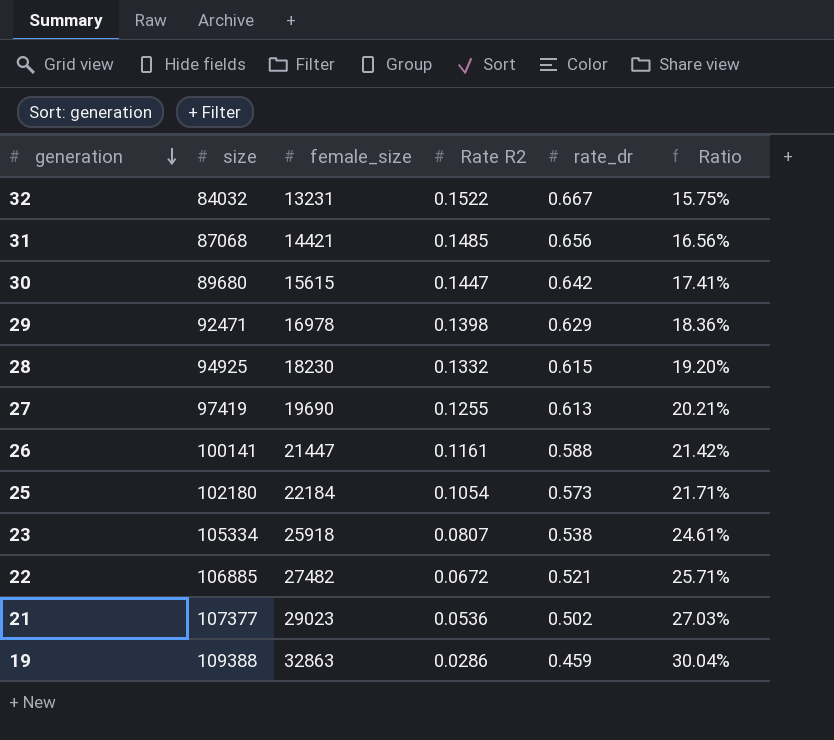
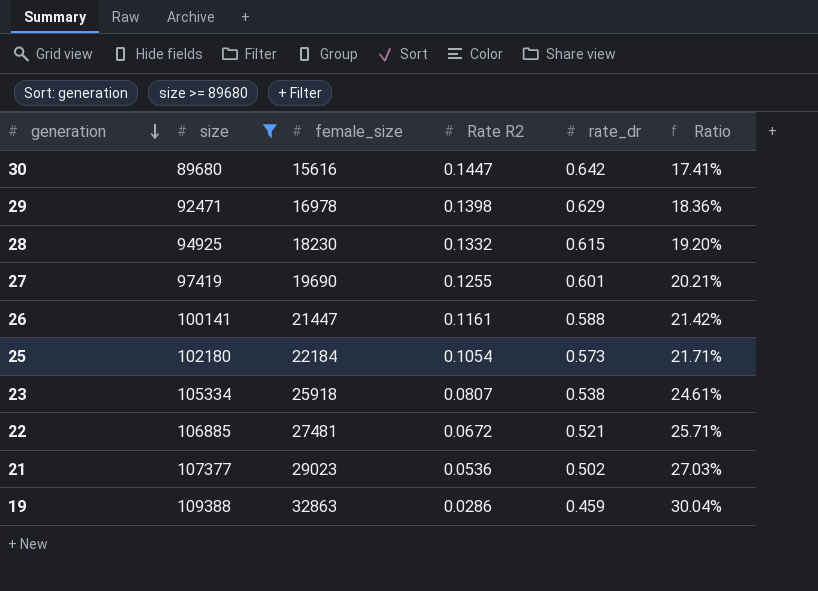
filter: none -> size >= 89680
30 | female_size: 15615 -> 15616
27 | rate_dr: 0.613 -> 0.601
22 | female_size: 27482 -> 27481

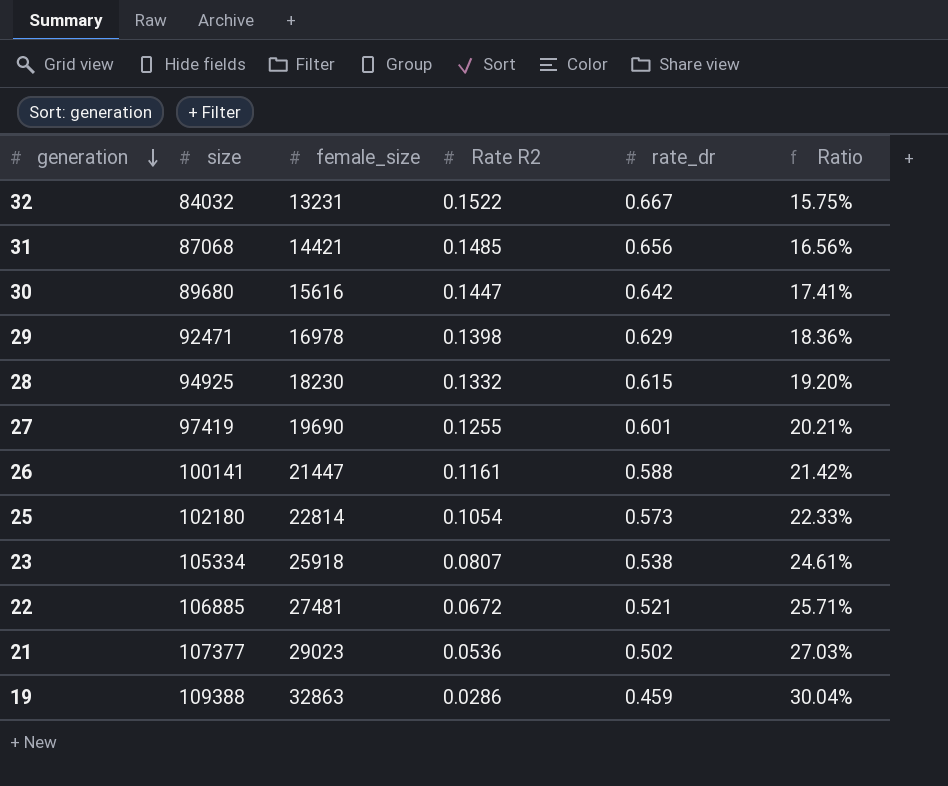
filter: size >= 89680 -> none
25 | female_size: 22184 -> 22814
25 | Ratio: 21.71% -> 22.33%

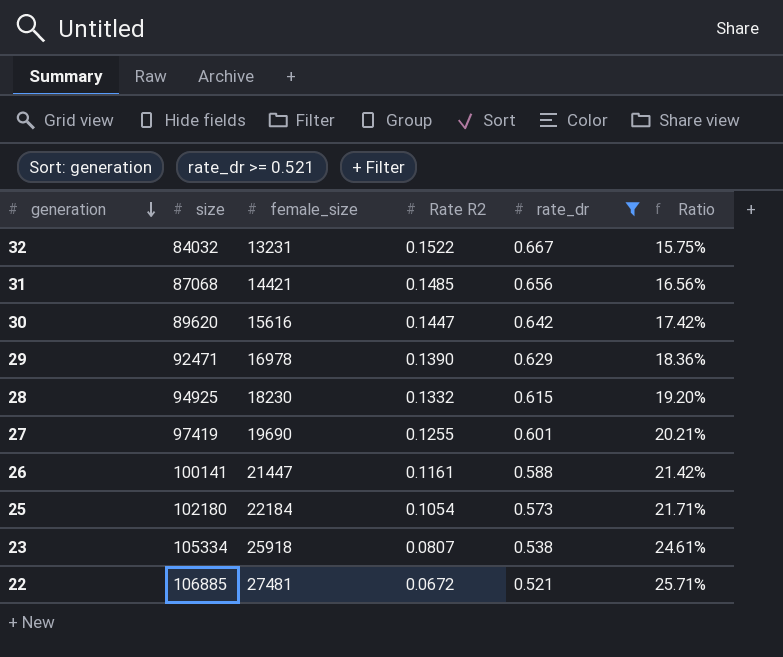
filter: none -> rate_dr >= 0.521
30 | size: 89680 -> 89620
30 | Ratio: 17.41% -> 17.42%
29 | Rate R2: 0.1398 -> 0.1390
25 | female_size: 22814 -> 22184
25 | Ratio: 22.33% -> 21.71%

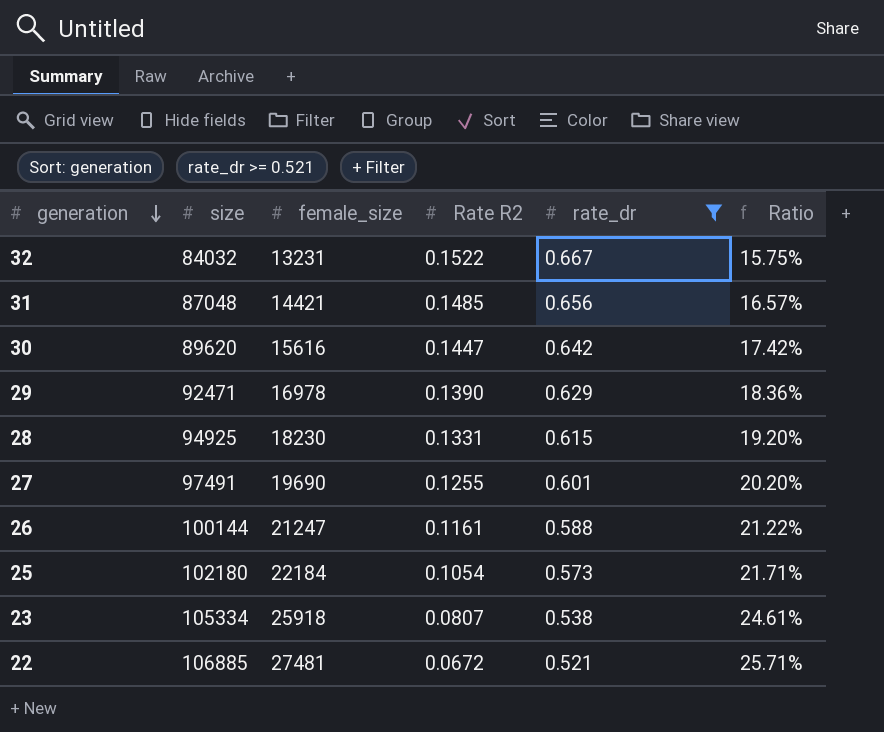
31 | size: 87068 -> 87048
31 | Ratio: 16.56% -> 16.57%
28 | Rate R2: 0.1332 -> 0.1331
27 | size: 97419 -> 97491
27 | Ratio: 20.21% -> 20.20%
26 | size: 100141 -> 100144
26 | female_size: 21447 -> 21247
26 | Ratio: 21.42% -> 21.22%

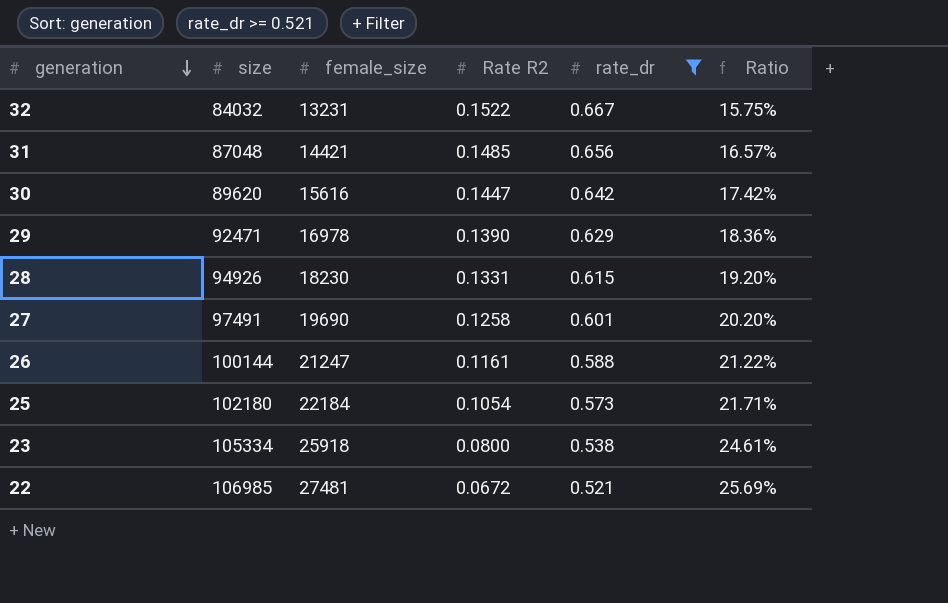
28 | size: 94925 -> 94926
27 | Rate R2: 0.1255 -> 0.1258
23 | Rate R2: 0.0807 -> 0.0800
22 | size: 106885 -> 106985
22 | Ratio: 25.71% -> 25.69%

